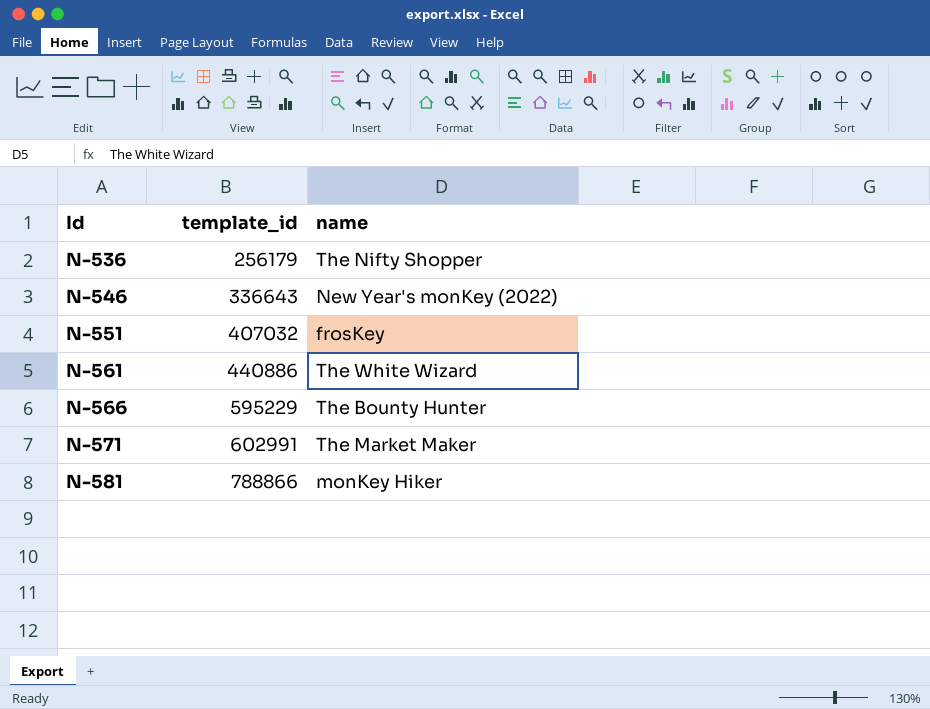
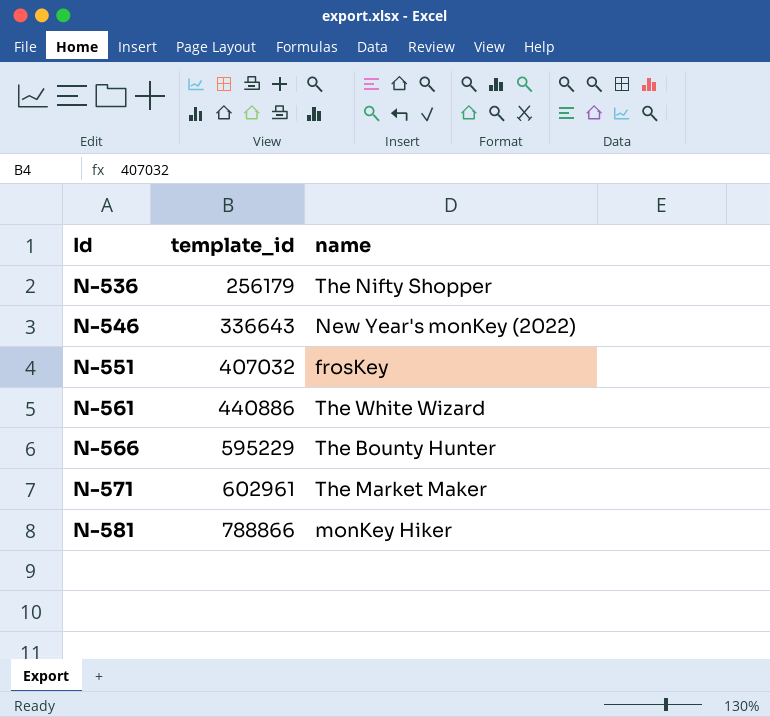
N-571 | template_id: 602991 -> 602961

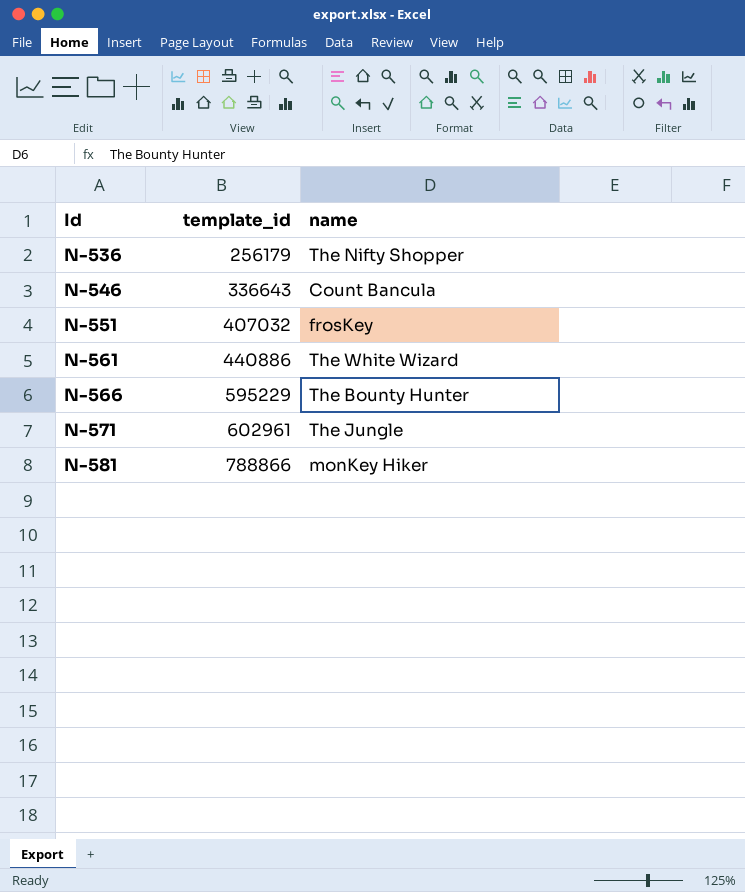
N-546 | name: New Year's monKey (2022) -> Count Bancula
N-571 | name: The Market Maker -> The Jungle

